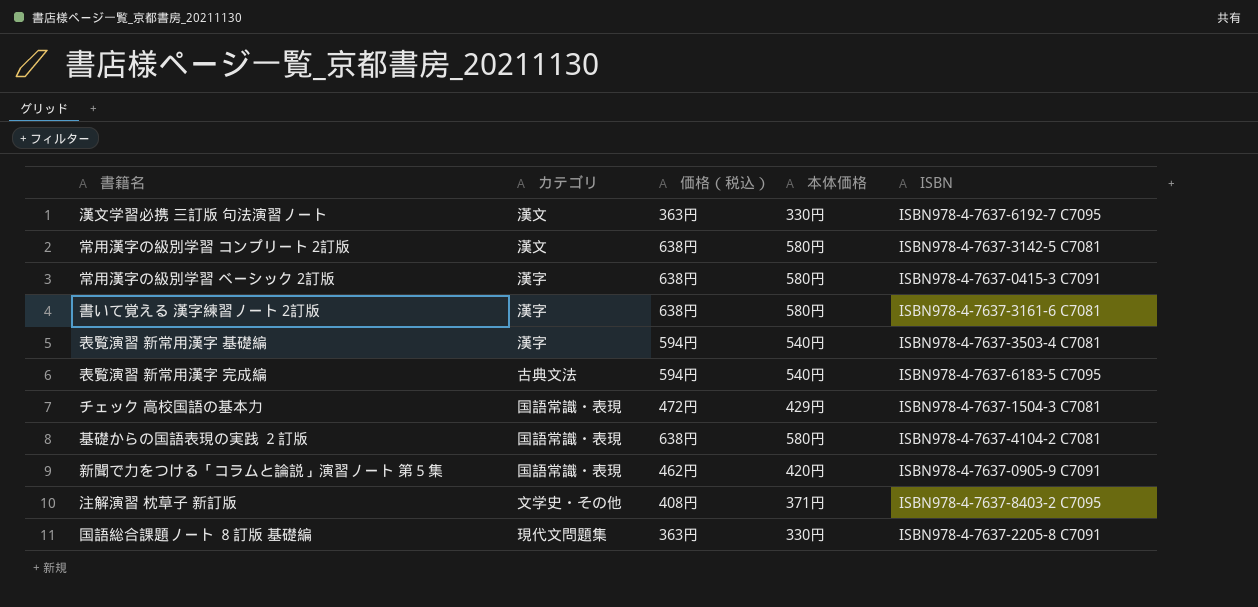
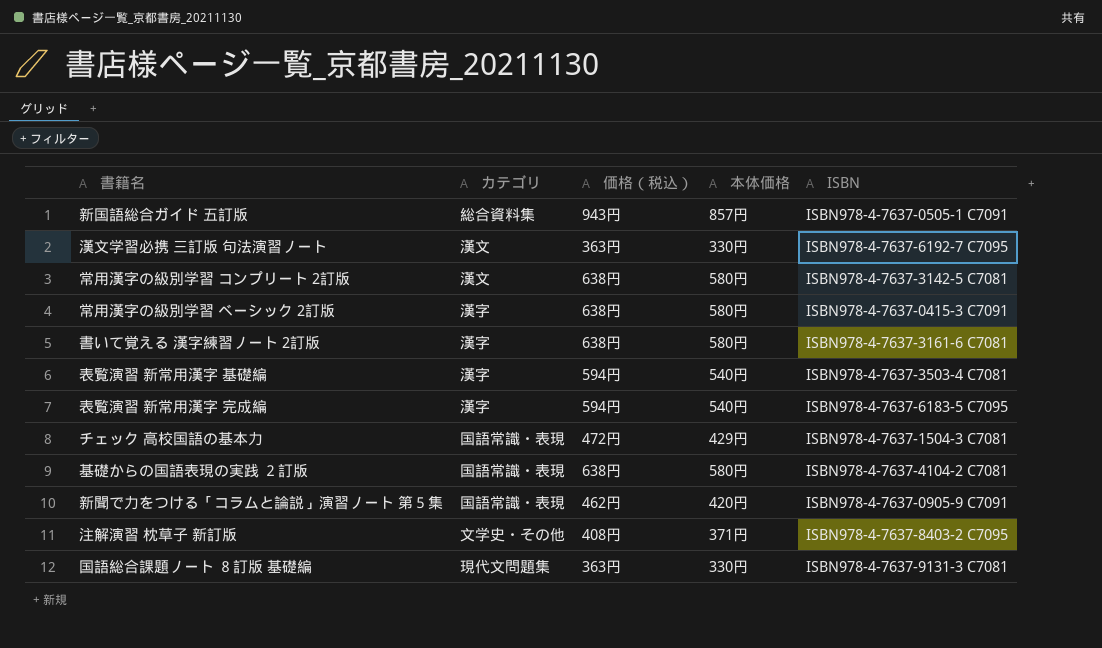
row 新国語総合ガイド 五訂版: none -> 総合資料集 | 943円 | 857円 | ISBN978-4-7637-0505-1 C7091
表覧演習 新常用漢字 完成編 | カテゴリ: 古典文法 -> 漢字
国語総合課題ノート ８訂版 基礎編 | ISBN: ISBN978-4-7637-2205-8 C7091 -> ISBN978-4-7637-9131-3 C7081

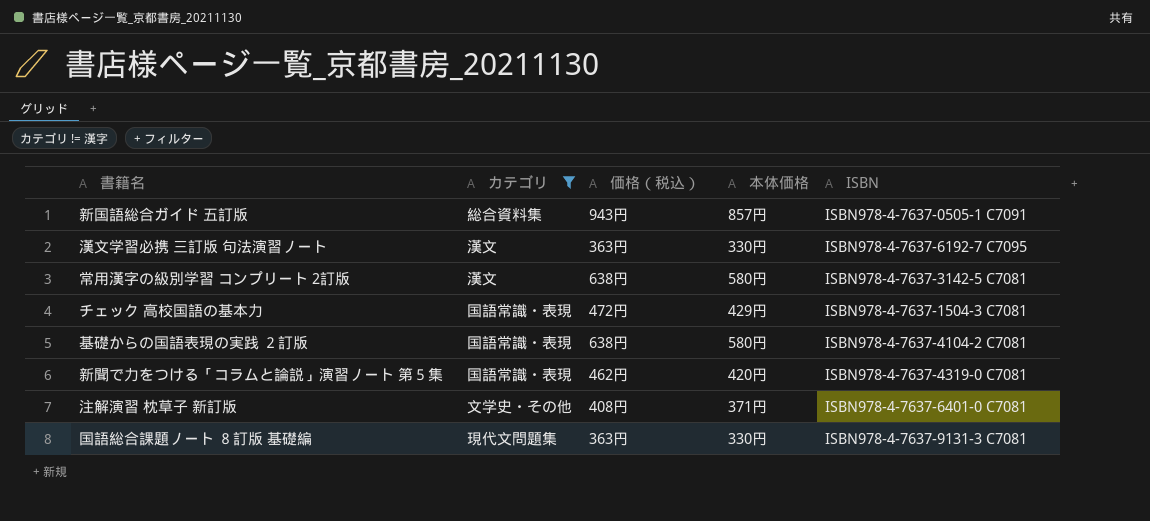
filter: none -> カテゴリ != 漢字
新聞で力をつける「コラムと論説」演習ノート 第５集 | ISBN: ISBN978-4-7637-0905-9 C7091 -> ISBN978-4-7637-4319-0 C7081
注解演習 枕草子 新訂版 | ISBN: ISBN978-4-7637-8403-2 C7095 -> ISBN978-4-7637-6401-0 C7081

